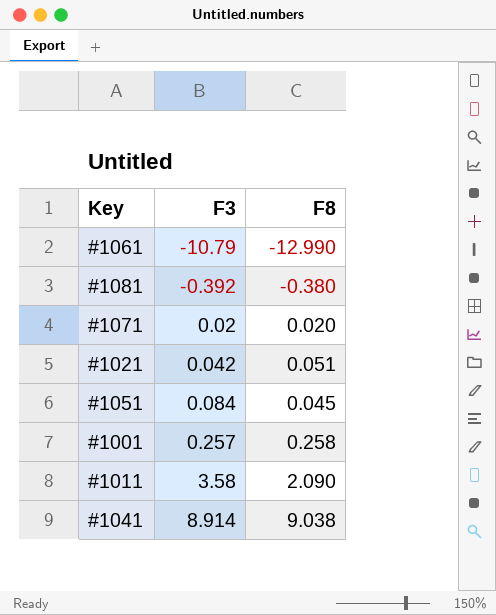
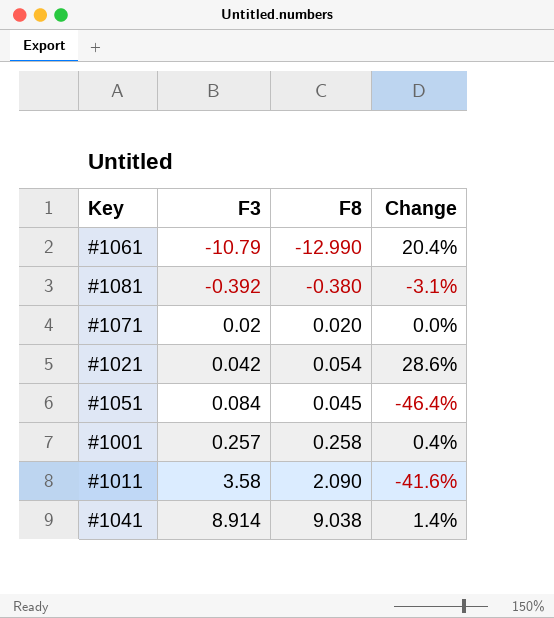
column Change | formula: none -> ([F8] - [F3]) / [F3]
#1021 | F8: 0.051 -> 0.054

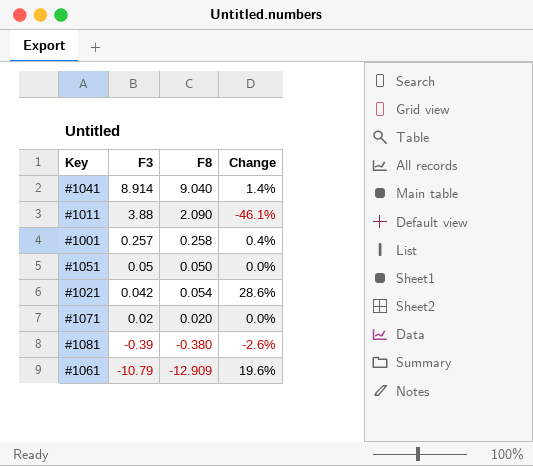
row order: F3 ascending -> F3 descending
#1041 | F8: 9.038 -> 9.040
#1011 | F3: 3.58 -> 3.88
#1011 | Change: -41.6% -> -46.1%
#1051 | F3: 0.084 -> 0.05
#1051 | F8: 0.045 -> 0.050
#1051 | Change: -46.4% -> 0.0%
#1081 | F3: -0.392 -> -0.39
#1081 | Change: -3.1% -> -2.6%
#1061 | F8: -12.990 -> -12.909
#1061 | Change: 20.4% -> 19.6%

